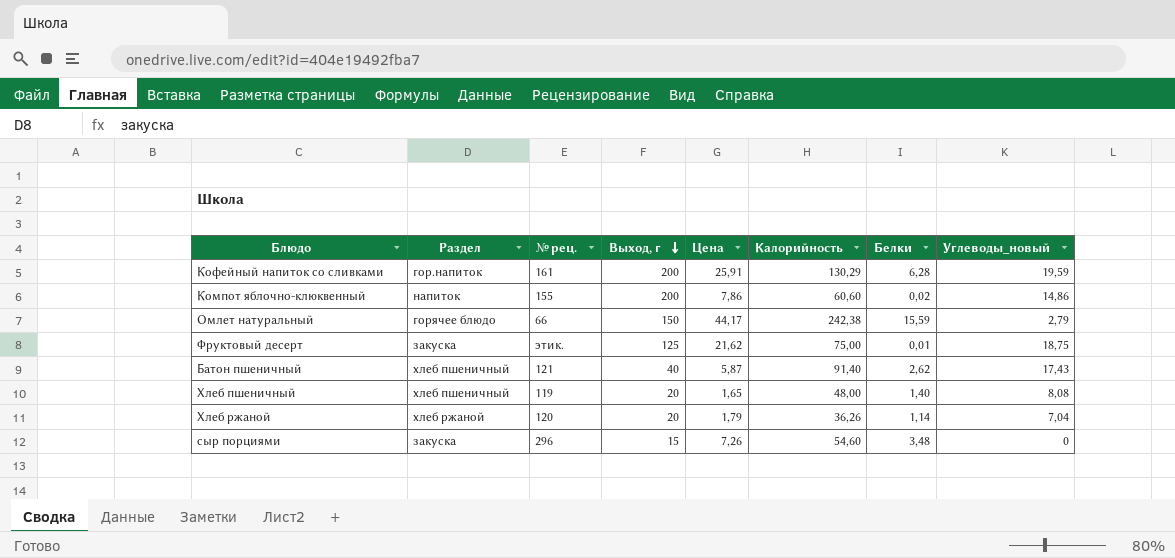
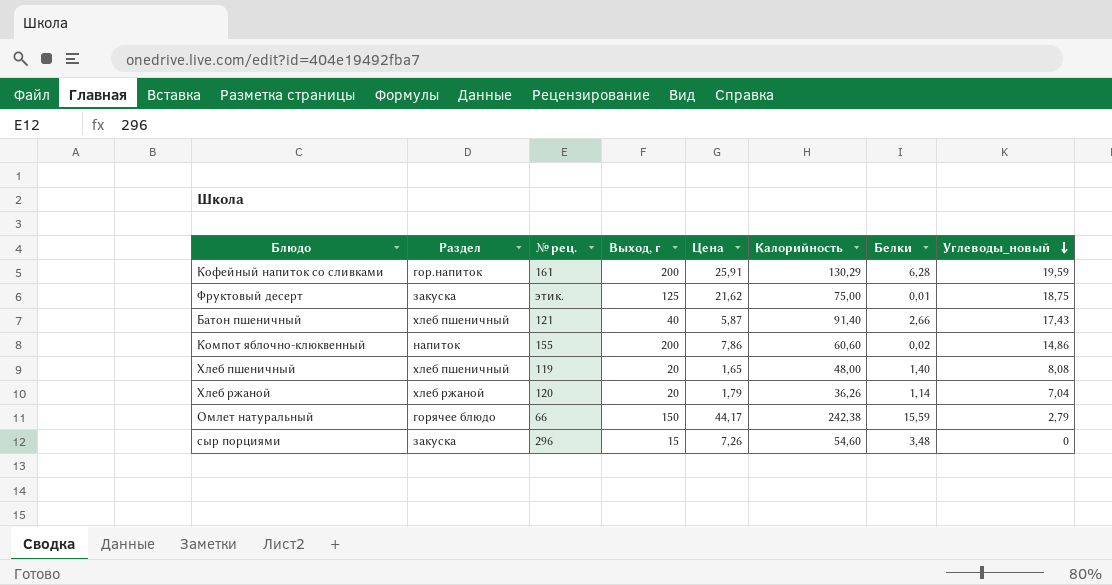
row order: Выход, г descending -> Углеводы_новый descending
Батон пшеничный | Белки: 2,62 -> 2,66

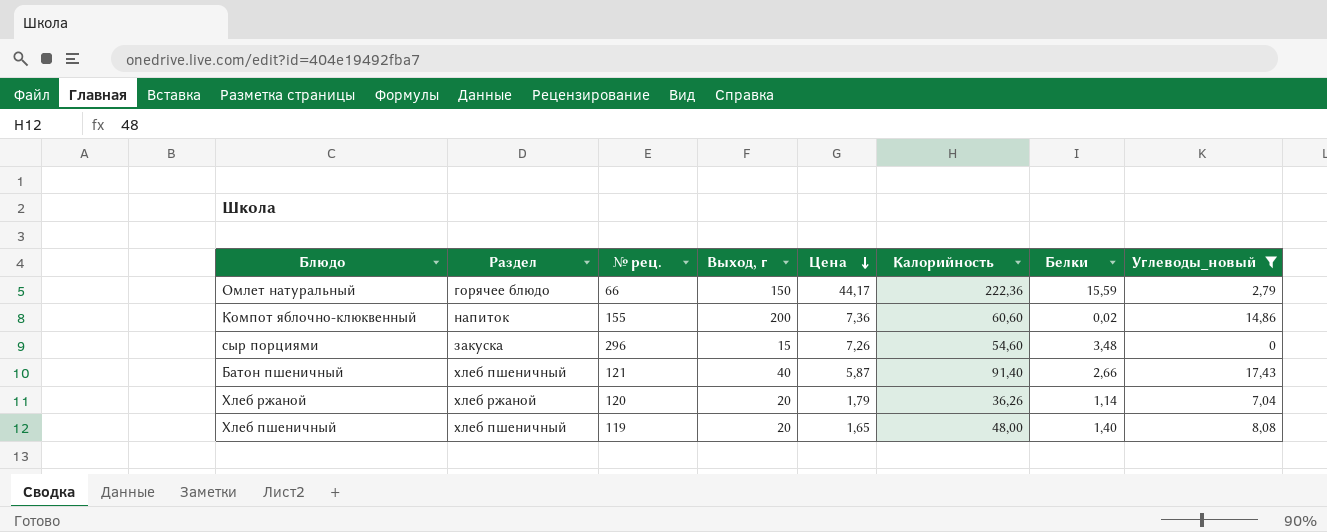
filter: none -> Углеводы_новый <= 17,43
row order: Углеводы_новый descending -> Цена descending
Омлет натуральный | Калорийность: 242,38 -> 222,36
Компот яблочно-клюквенный | Цена: 7,86 -> 7,36

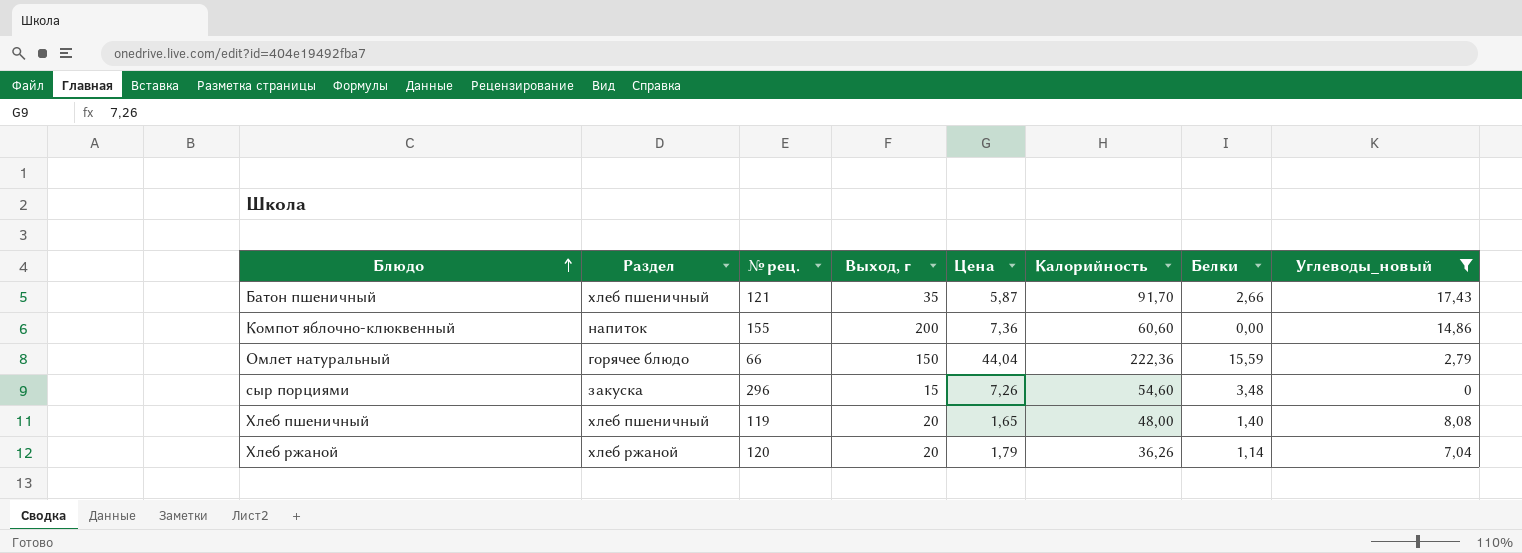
row order: Цена descending -> Блюдо ascending
Батон пшеничный | Выход, г: 40 -> 35
Батон пшеничный | Калорийность: 91,40 -> 91,70
Компот яблочно-клюквенный | Белки: 0,02 -> 0,00
Омлет натуральный | Цена: 44,17 -> 44,04

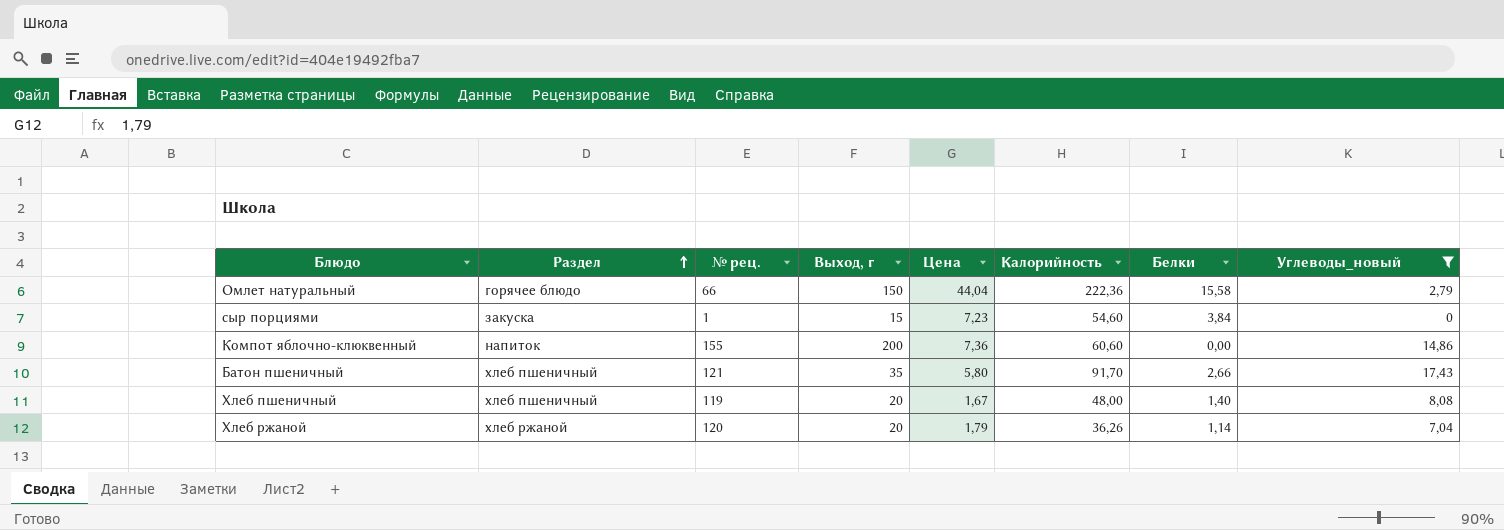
row order: Блюдо ascending -> Раздел ascending
Омлет натуральный | Белки: 15,59 -> 15,58
сыр порциями | № рец.: 296 -> 1
сыр порциями | Цена: 7,26 -> 7,23
сыр порциями | Белки: 3,48 -> 3,84
Батон пшеничный | Цена: 5,87 -> 5,80
Хлеб пшеничный | Цена: 1,65 -> 1,67

